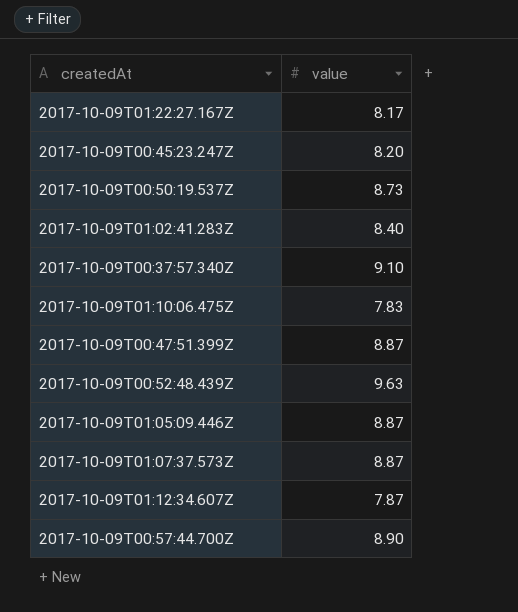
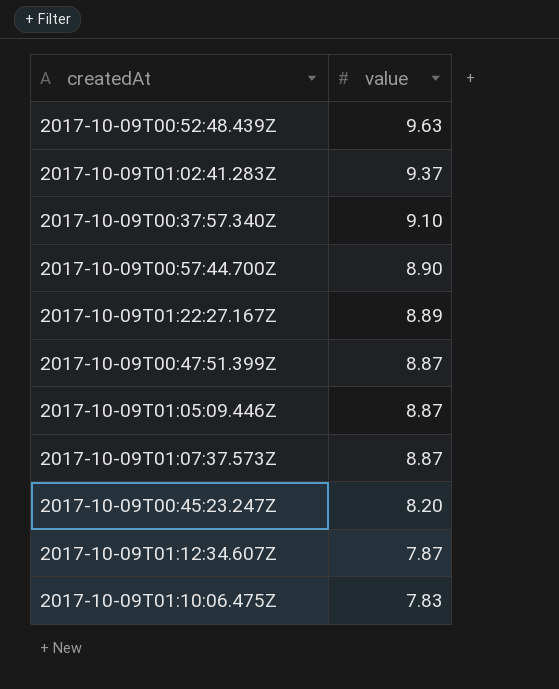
row order: none -> value descending
row 2017-10-09T00:50:19.537Z: 8.73 -> none
2017-10-09T01:02:41.283Z | value: 8.40 -> 9.37
2017-10-09T01:22:27.167Z | value: 8.17 -> 8.89

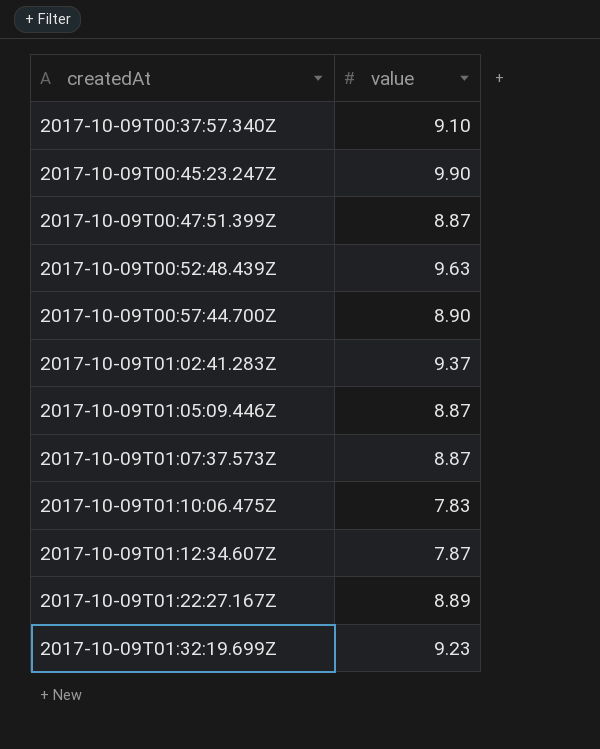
row order: value descending -> createdAt ascending
2017-10-09T00:45:23.247Z | value: 8.20 -> 9.90
row 2017-10-09T01:32:19.699Z: none -> 9.23

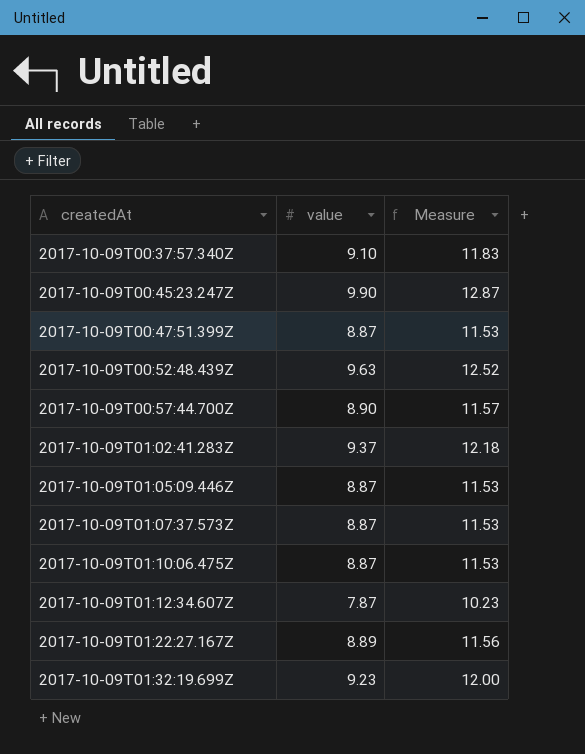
column Measure | formula: none -> [value] * 1.3
2017-10-09T01:10:06.475Z | value: 7.83 -> 8.87

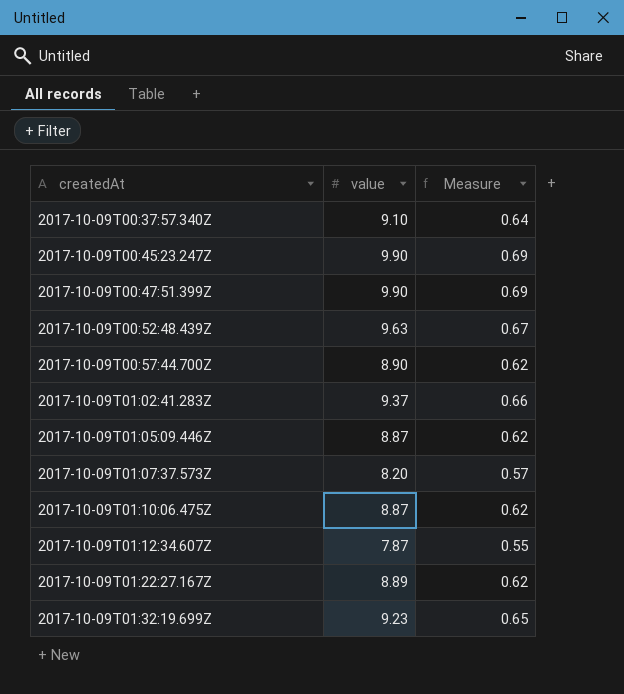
column Measure | formula: [value] * 1.3 -> [value] * 0.07
2017-10-09T00:47:51.399Z | value: 8.87 -> 9.90
2017-10-09T01:07:37.573Z | value: 8.87 -> 8.20

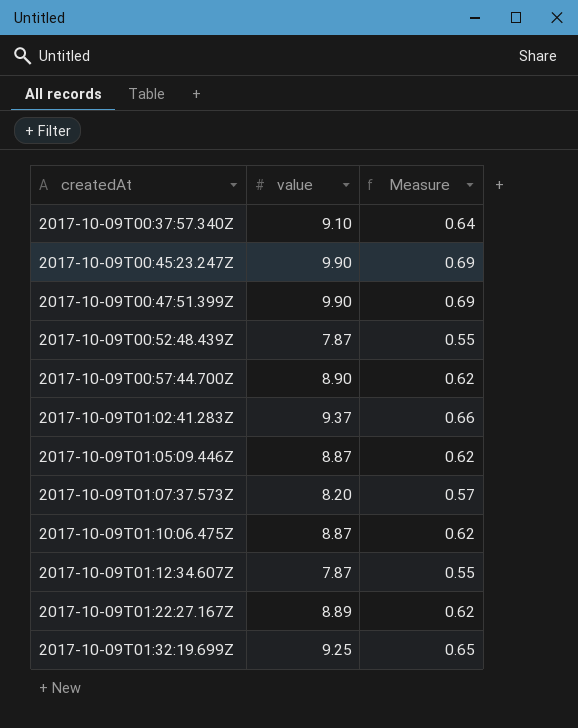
2017-10-09T00:52:48.439Z | value: 9.63 -> 7.87
2017-10-09T00:52:48.439Z | Measure: 0.67 -> 0.55
2017-10-09T01:32:19.699Z | value: 9.23 -> 9.25

